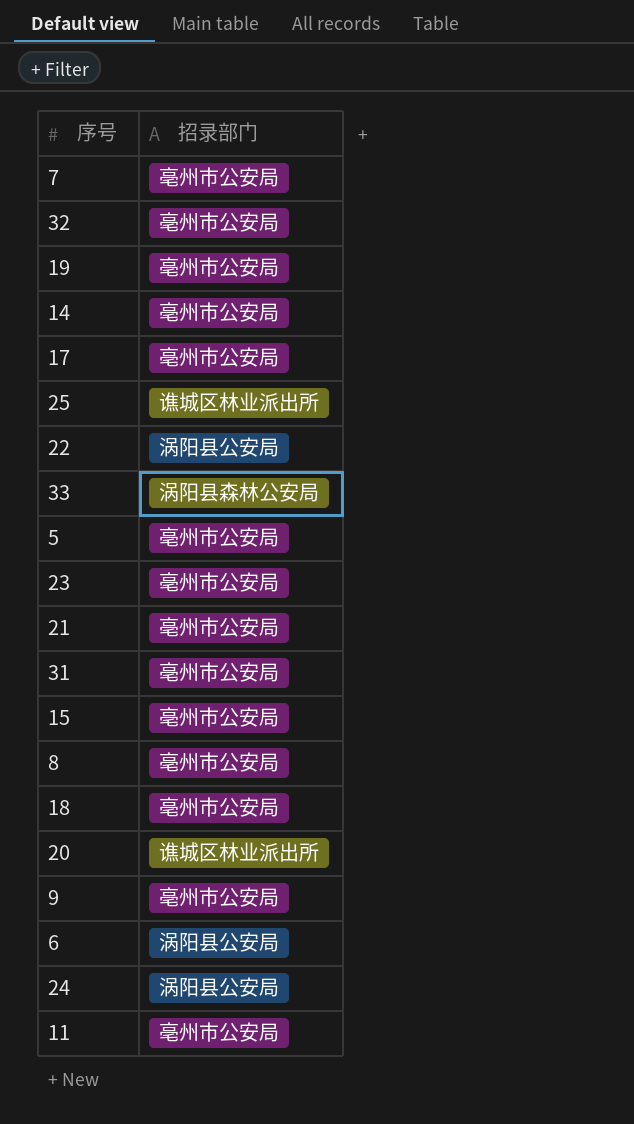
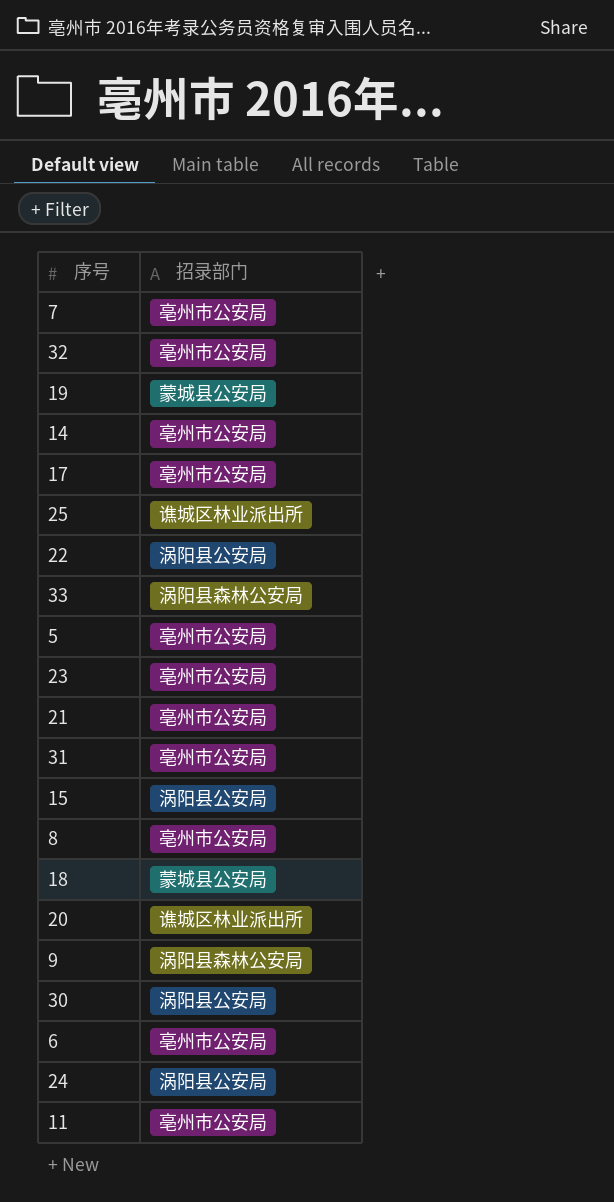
19 | 招录部门: 亳州市公安局 -> 蒙城县公安局
15 | 招录部门: 亳州市公安局 -> 涡阳县公安局
18 | 招录部门: 亳州市公安局 -> 蒙城县公安局
9 | 招录部门: 亳州市公安局 -> 涡阳县森林公安局
row 30: none -> 涡阳县公安局
6 | 招录部门: 涡阳县公安局 -> 亳州市公安局

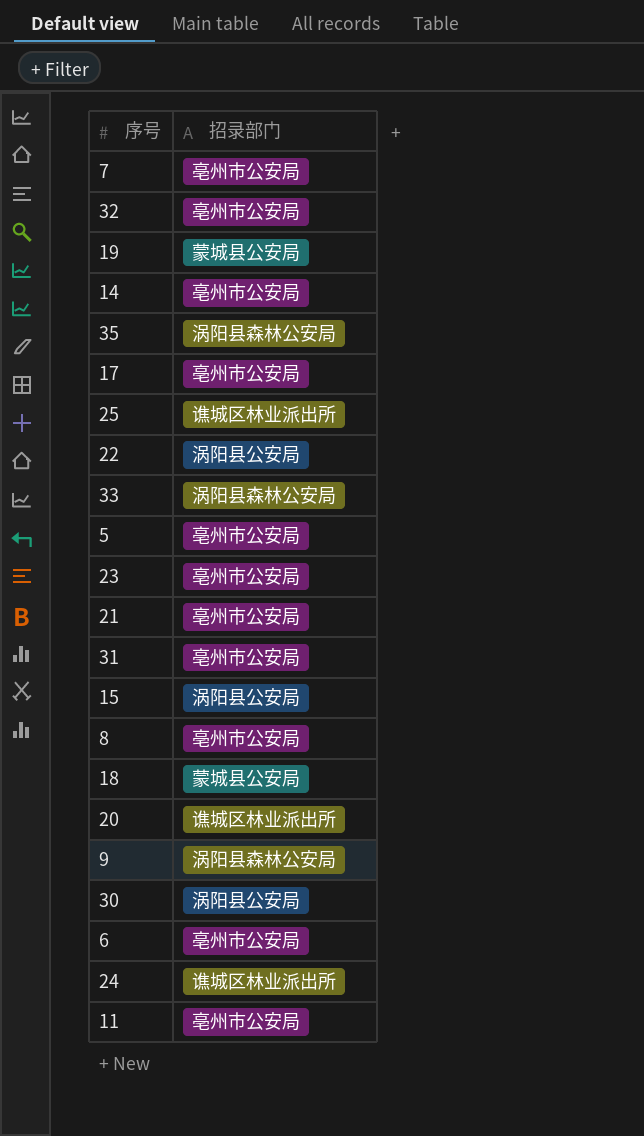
row 35: none -> 涡阳县森林公安局
24 | 招录部门: 涡阳县公安局 -> 谯城区林业派出所

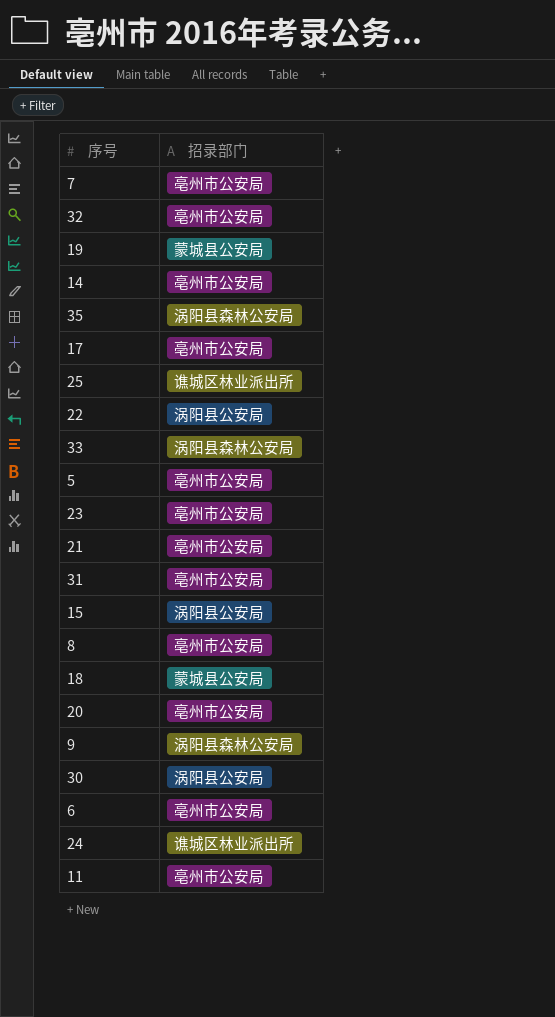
20 | 招录部门: 谯城区林业派出所 -> 亳州市公安局

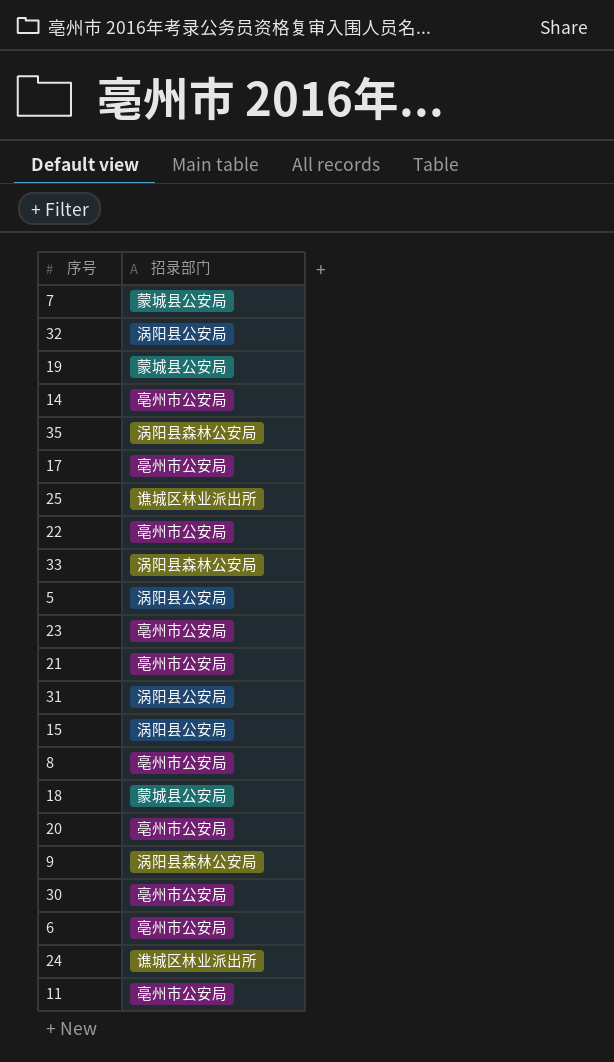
7 | 招录部门: 亳州市公安局 -> 蒙城县公安局
32 | 招录部门: 亳州市公安局 -> 涡阳县公安局
22 | 招录部门: 涡阳县公安局 -> 亳州市公安局
5 | 招录部门: 亳州市公安局 -> 涡阳县公安局
31 | 招录部门: 亳州市公安局 -> 涡阳县公安局
30 | 招录部门: 涡阳县公安局 -> 亳州市公安局

